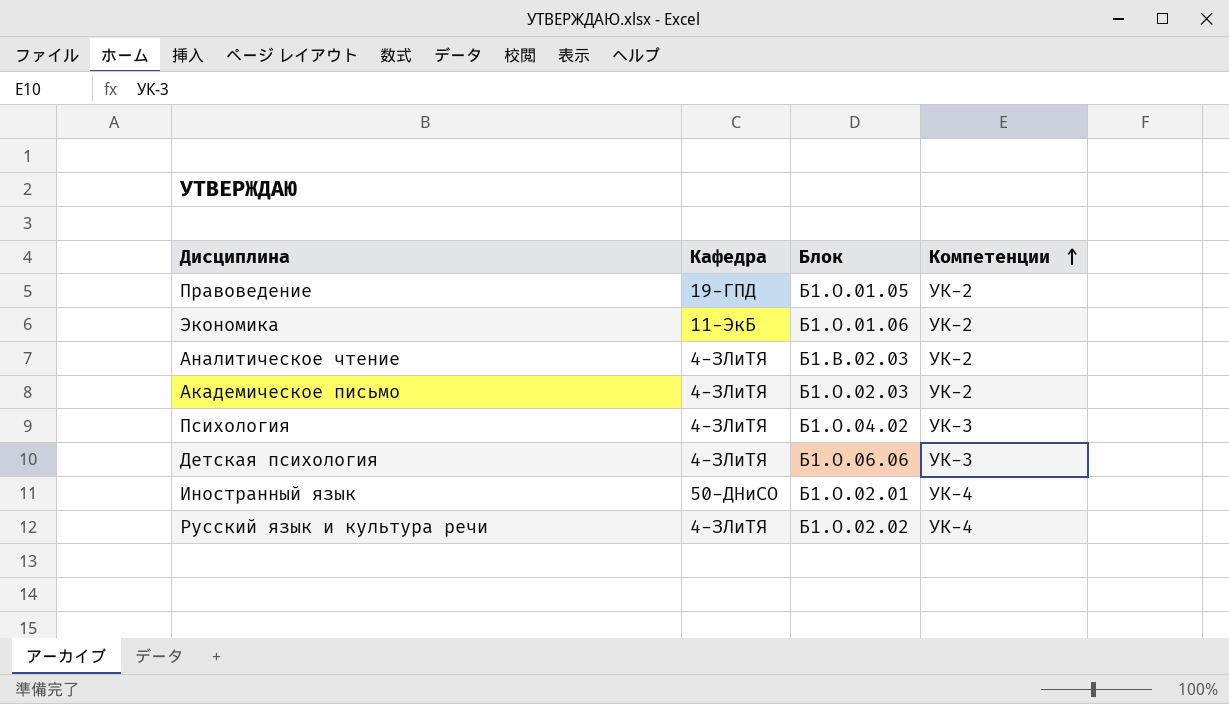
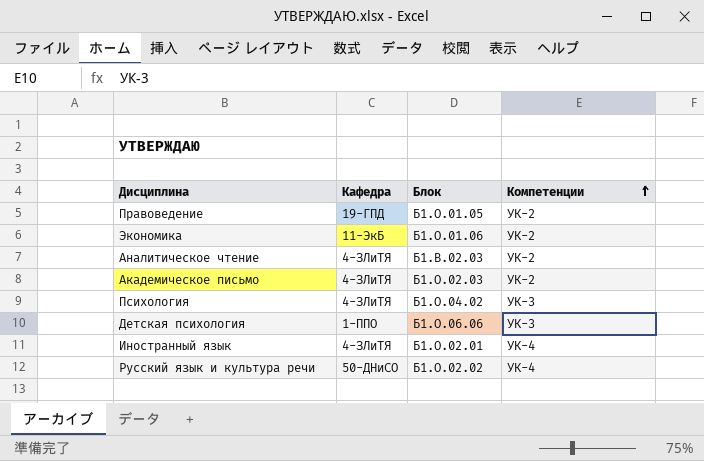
Детская психология | Кафедра: 4-ЗЛиТЯ -> 1-ППО
Иностранный язык | Кафедра: 50-ДНиСО -> 4-ЗЛиТЯ
Русский язык и культура речи | Кафедра: 4-ЗЛиТЯ -> 50-ДНиСО

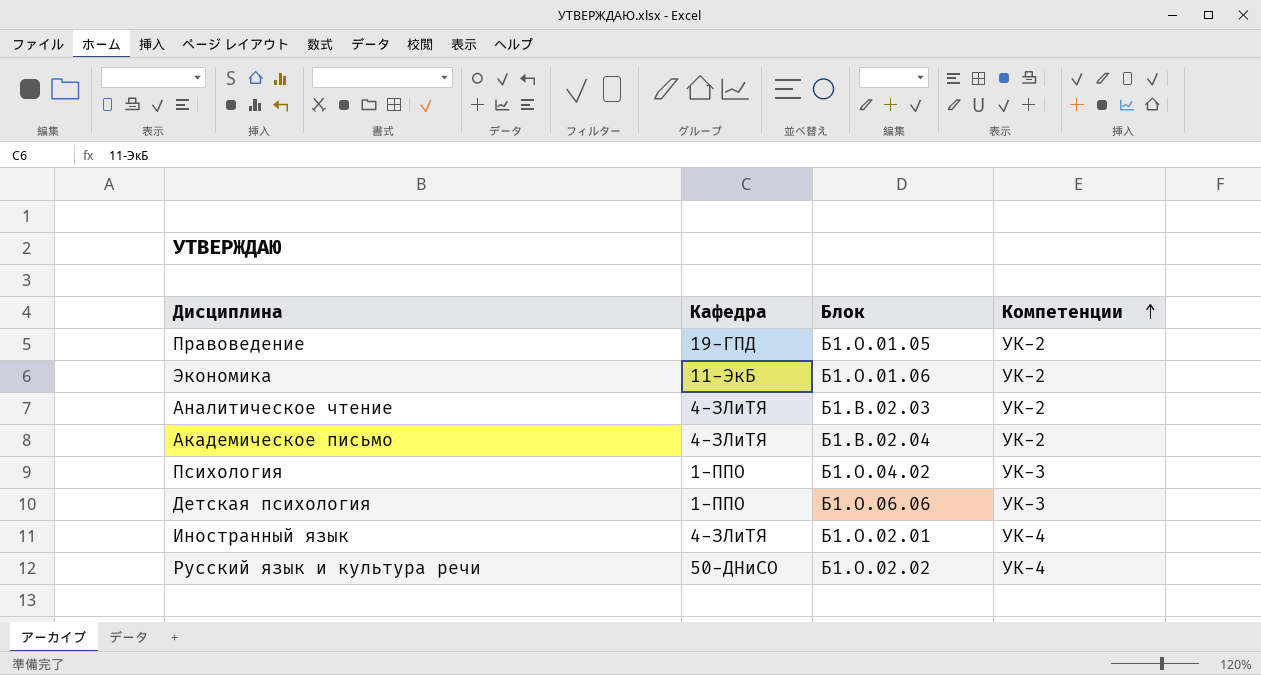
Академическое письмо | Блок: Б1.О.02.03 -> Б1.В.02.04
Психология | Кафедра: 4-ЗЛиТЯ -> 1-ППО

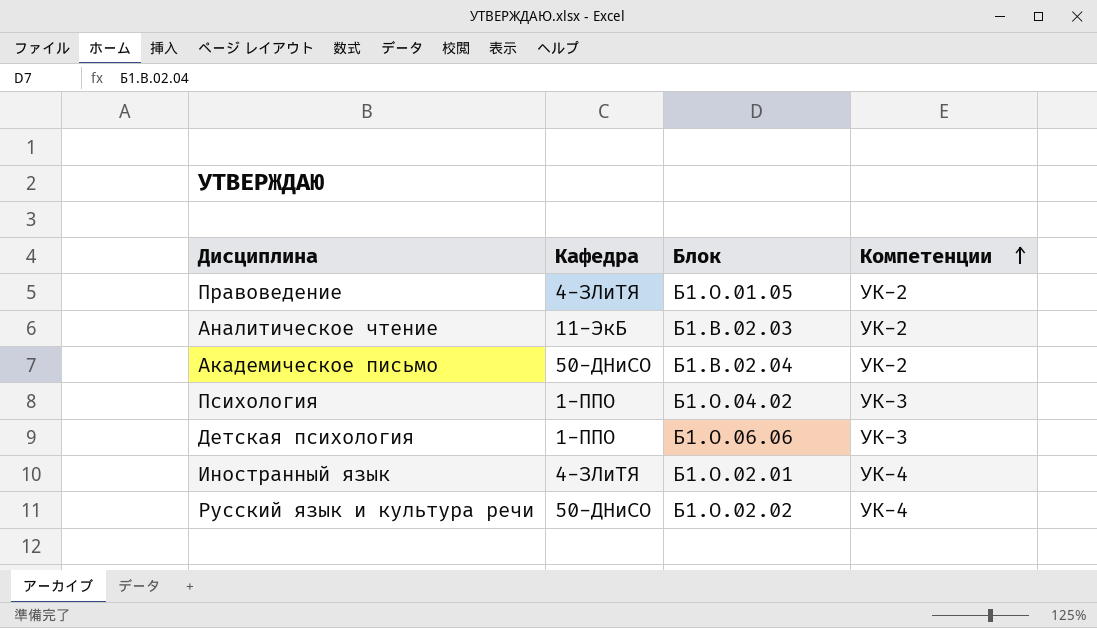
row Экономика: 11-ЭкБ | Б1.О.01.06 | УК-2 -> none
Правоведение | Кафедра: 19-ГПД -> 4-ЗЛиТЯ
Аналитическое чтение | Кафедра: 4-ЗЛиТЯ -> 11-ЭкБ
Академическое письмо | Кафедра: 4-ЗЛиТЯ -> 50-ДНиСО

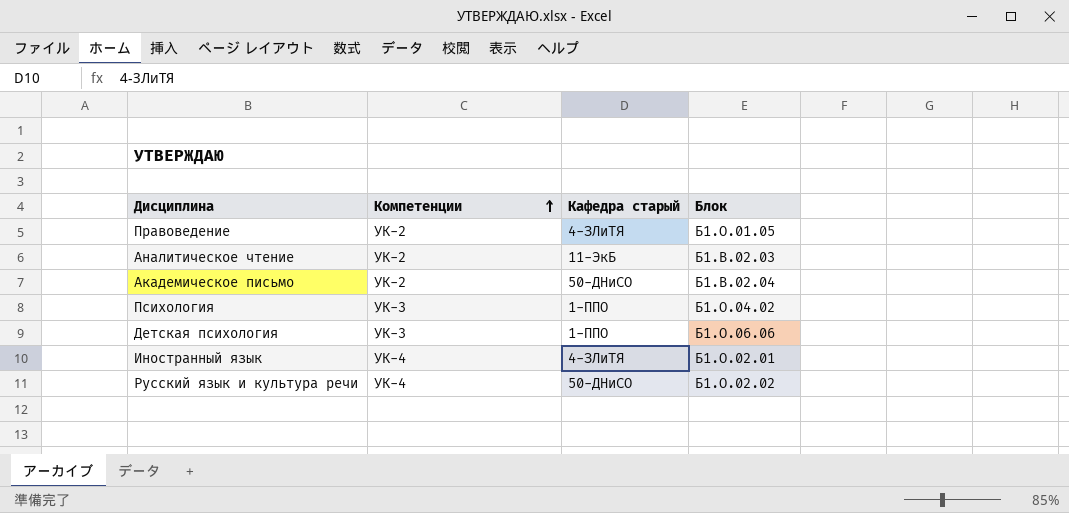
column Компетенции | position: 4 -> 2
column name: Кафедра -> Кафедра старый

